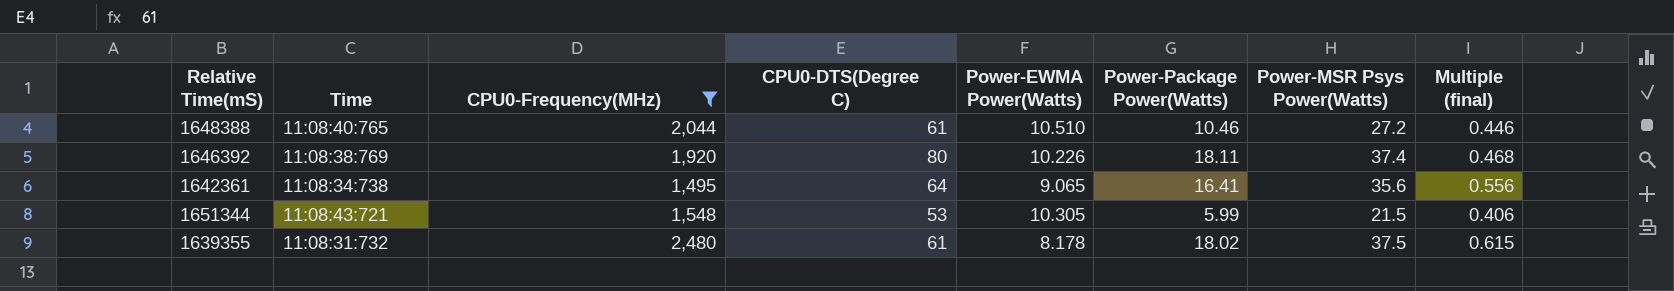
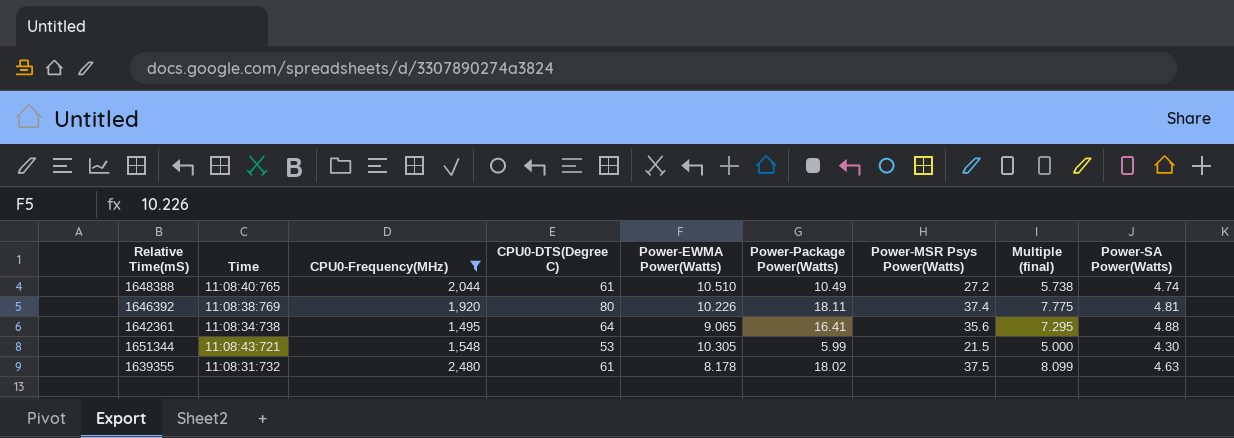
column Multiple (final) | formula: [Power-MSR Psys Power(Watts)] / [CPU0-DTS(Degree C)] -> [Power-MSR Psys Power(Watts)] / [Power-SA Power(Watts)]
column Power-SA Power(Watts) | position: none -> 9
1648388 | Power-Package Power(Watts): 10.46 -> 10.49

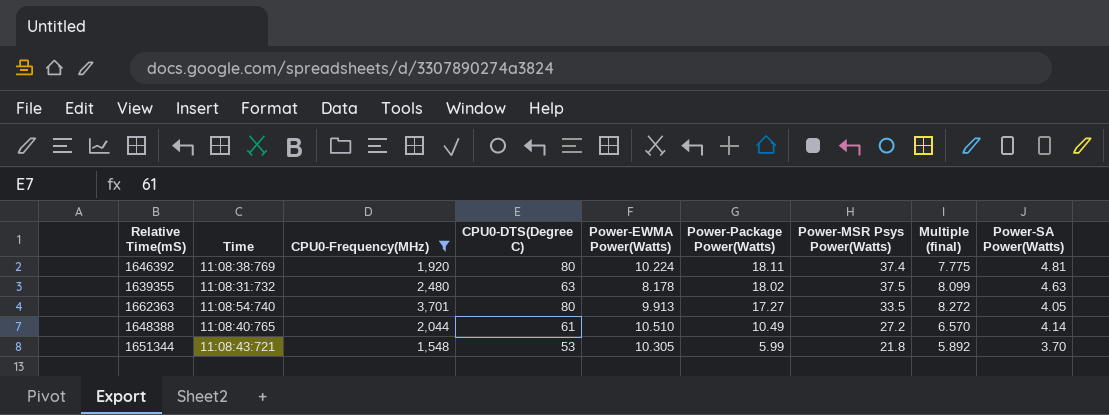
row order: none -> Power-Package Power(Watts) descending
row 1642361: 11:08:34:738 | 1,495 | 64 | 9.065 | 16.41 | 35.6 | 7.295 | 4.88 -> none
1646392 | Power-EWMA Power(Watts): 10.226 -> 10.224
1639355 | CPU0-DTS(Degree C): 61 -> 63
row 1662363: none -> 11:08:54:740 | 3,701 | 80 | 9.913 | 17.27 | 33.5 | 8.272 | 4.05
1648388 | Multiple (final): 5.738 -> 6.570
1648388 | Power-SA Power(Watts): 4.74 -> 4.14
1651344 | Power-MSR Psys Power(Watts): 21.5 -> 21.8
1651344 | Multiple (final): 5.000 -> 5.892
1651344 | Power-SA Power(Watts): 4.30 -> 3.70

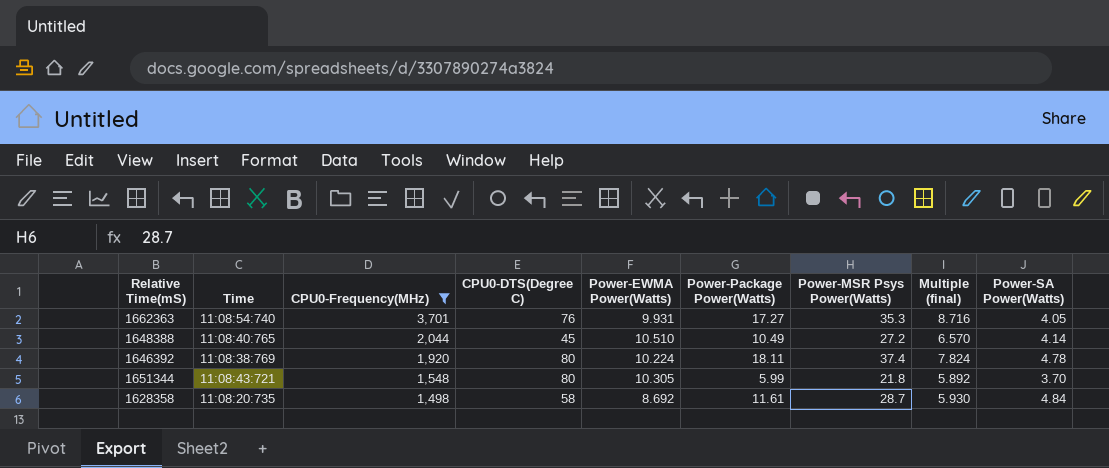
row order: Power-Package Power(Watts) descending -> CPU0-Frequency(MHz) descending
row 1639355: 11:08:31:732 | 2,480 | 63 | 8.178 | 18.02 | 37.5 | 8.099 | 4.63 -> none
1662363 | CPU0-DTS(Degree C): 80 -> 76
1662363 | Power-EWMA Power(Watts): 9.913 -> 9.931
1662363 | Power-MSR Psys Power(Watts): 33.5 -> 35.3
1662363 | Multiple (final): 8.272 -> 8.716
1648388 | CPU0-DTS(Degree C): 61 -> 45
1646392 | Multiple (final): 7.775 -> 7.824
1646392 | Power-SA Power(Watts): 4.81 -> 4.78
1651344 | CPU0-DTS(Degree C): 53 -> 80
row 1628358: none -> 11:08:20:735 | 1,498 | 58 | 8.692 | 11.61 | 28.7 | 5.930 | 4.84

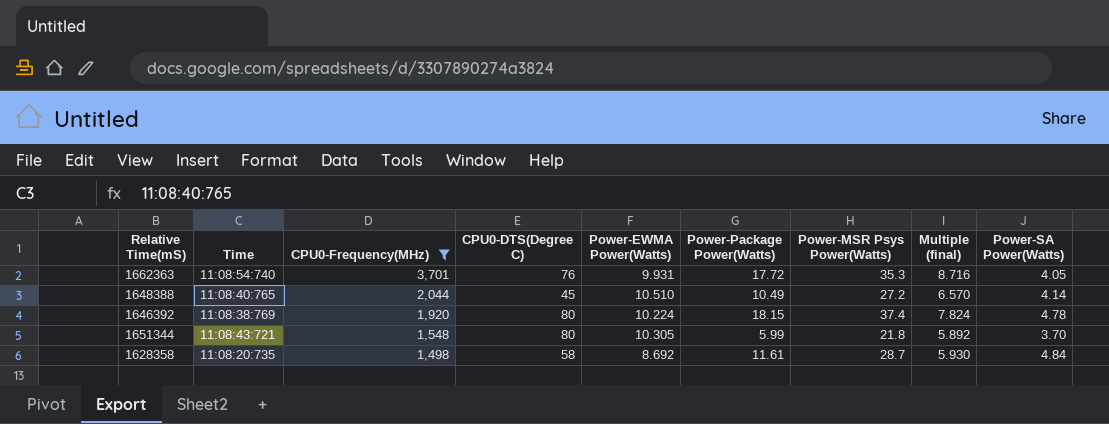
1662363 | Power-Package Power(Watts): 17.27 -> 17.72
1646392 | Power-Package Power(Watts): 18.11 -> 18.15

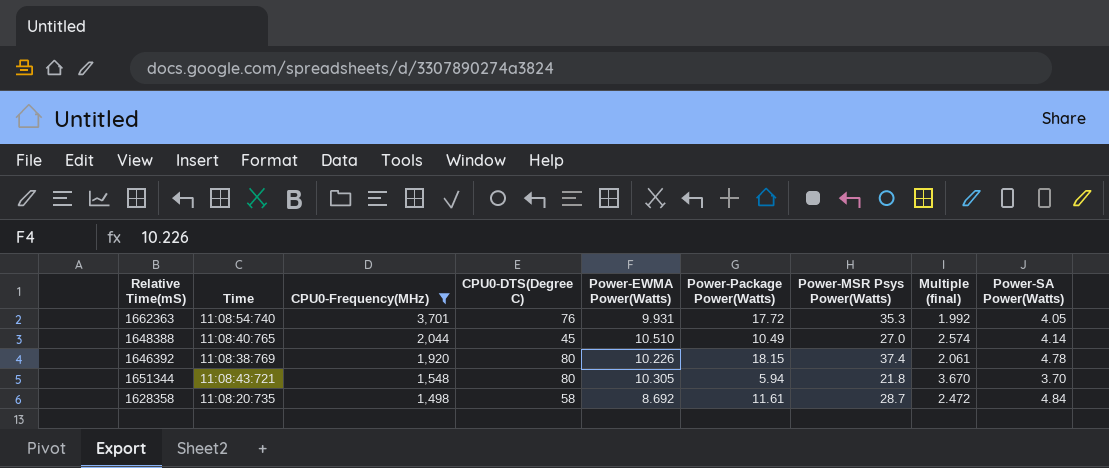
column Multiple (final) | formula: [Power-MSR Psys Power(Watts)] / [Power-SA Power(Watts)] -> [Power-MSR Psys Power(Watts)] / [Power-Package Power(Watts)]
1648388 | Power-MSR Psys Power(Watts): 27.2 -> 27.0
1646392 | Power-EWMA Power(Watts): 10.224 -> 10.226
1651344 | Power-Package Power(Watts): 5.99 -> 5.94

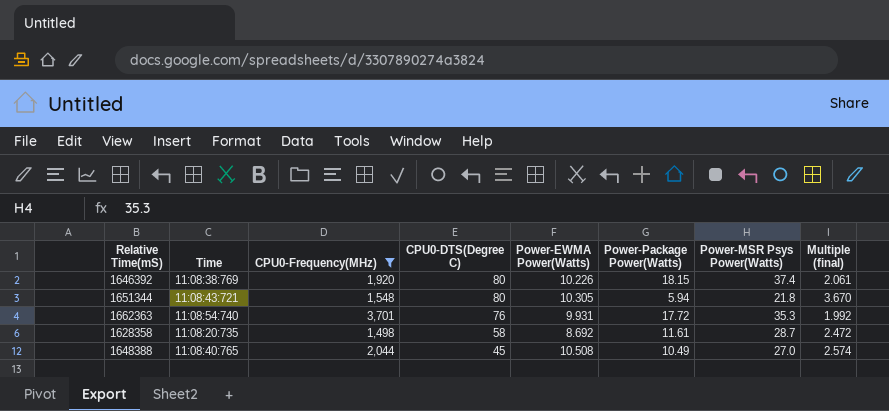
row order: CPU0-Frequency(MHz) descending -> CPU0-DTS(Degree C) descending
column Power-SA Power(Watts) | position: 9 -> none
1648388 | Power-EWMA Power(Watts): 10.510 -> 10.508

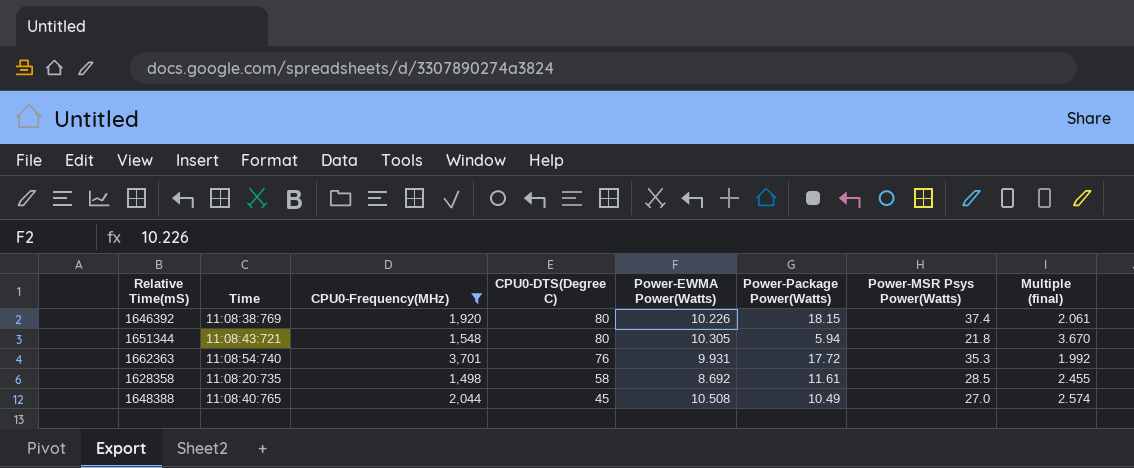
1628358 | Power-MSR Psys Power(Watts): 28.7 -> 28.5
1628358 | Multiple (final): 2.472 -> 2.455

